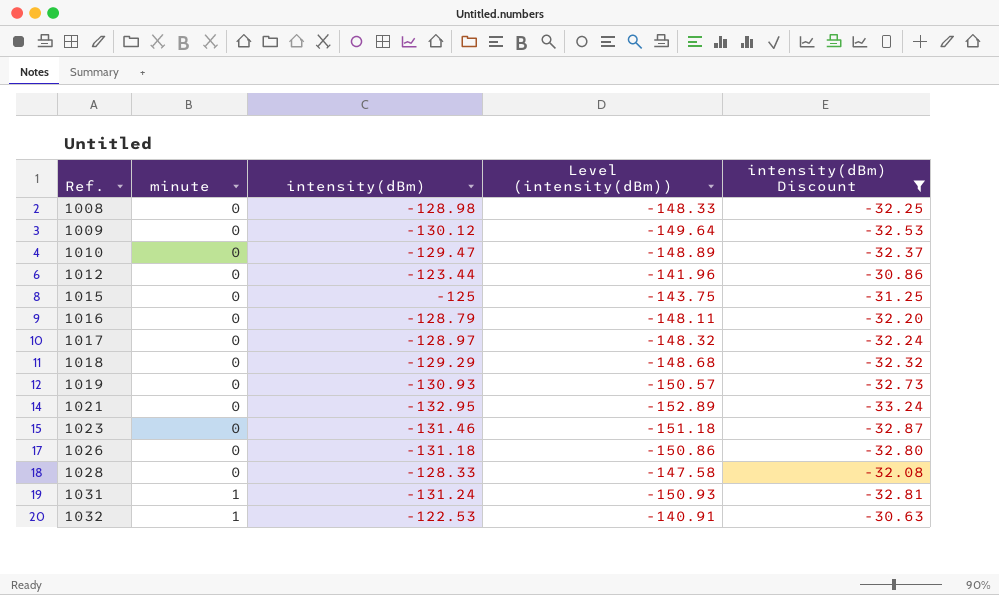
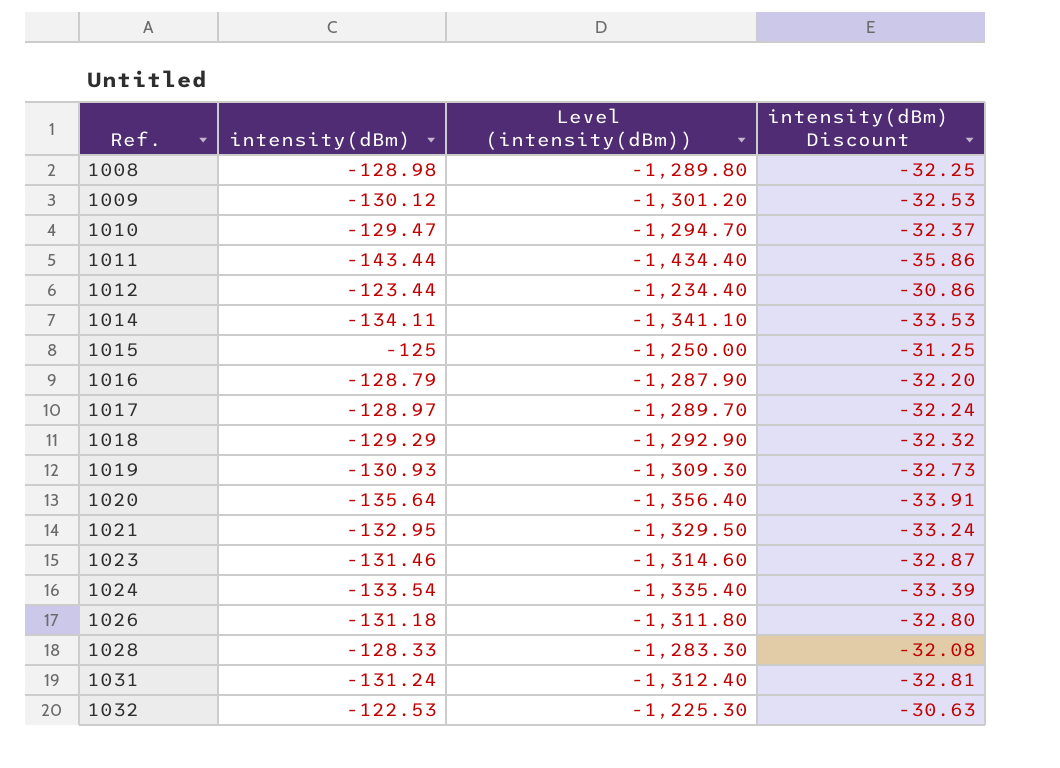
filter: intensity(dBm) Discount >= -33.24 -> none
column minute | position: 2 -> none
column Level (intensity(dBm)) | formula: [intensity(dBm)] * 1.15 -> [intensity(dBm)] * 10

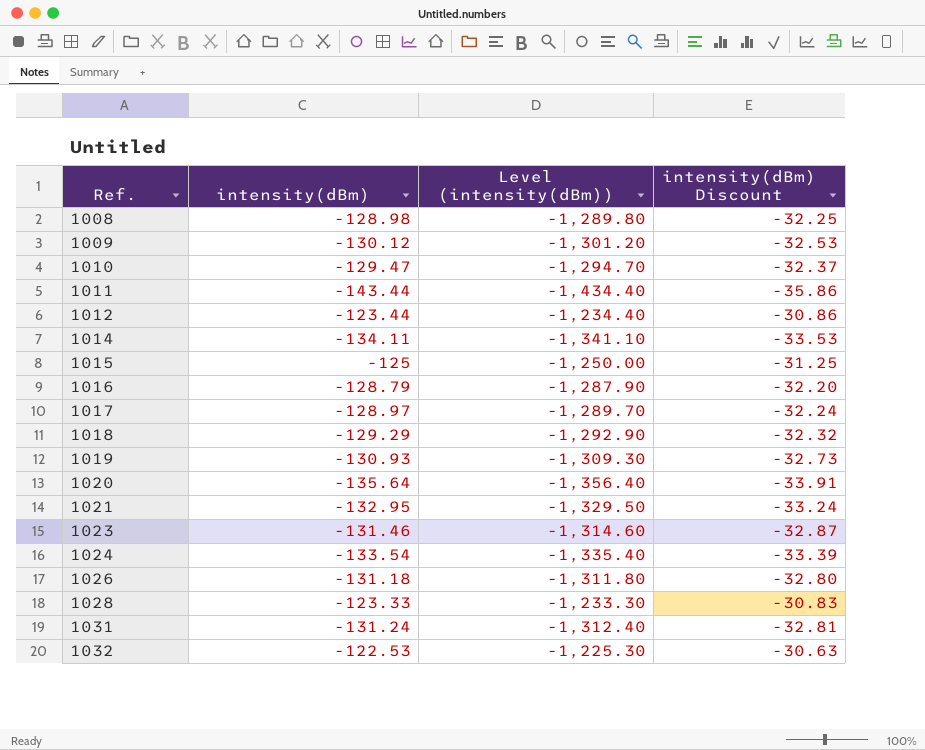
1028 | intensity(dBm): -128.33 -> -123.33
1028 | Level (intensity(dBm)): -1,283.30 -> -1,233.30
1028 | intensity(dBm) Discount: -32.08 -> -30.83

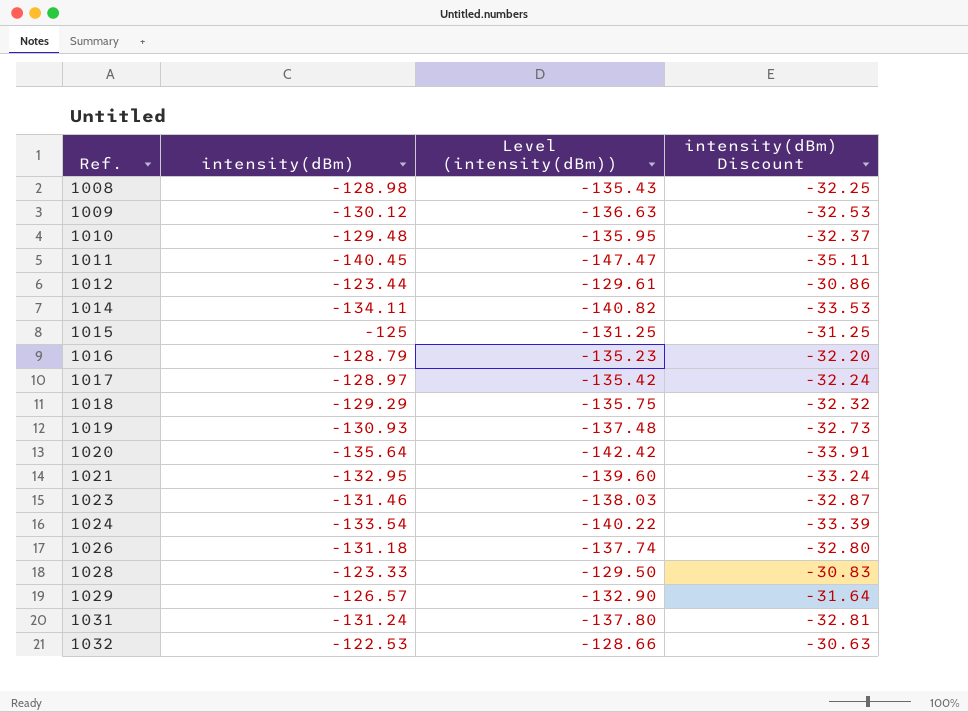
column Level (intensity(dBm)) | formula: [intensity(dBm)] * 10 -> [intensity(dBm)] * 1.05
1010 | intensity(dBm): -129.47 -> -129.48
1011 | intensity(dBm): -143.44 -> -140.45
1011 | intensity(dBm) Discount: -35.86 -> -35.11
row 1029: none -> -126.57 | -132.90 | -31.64

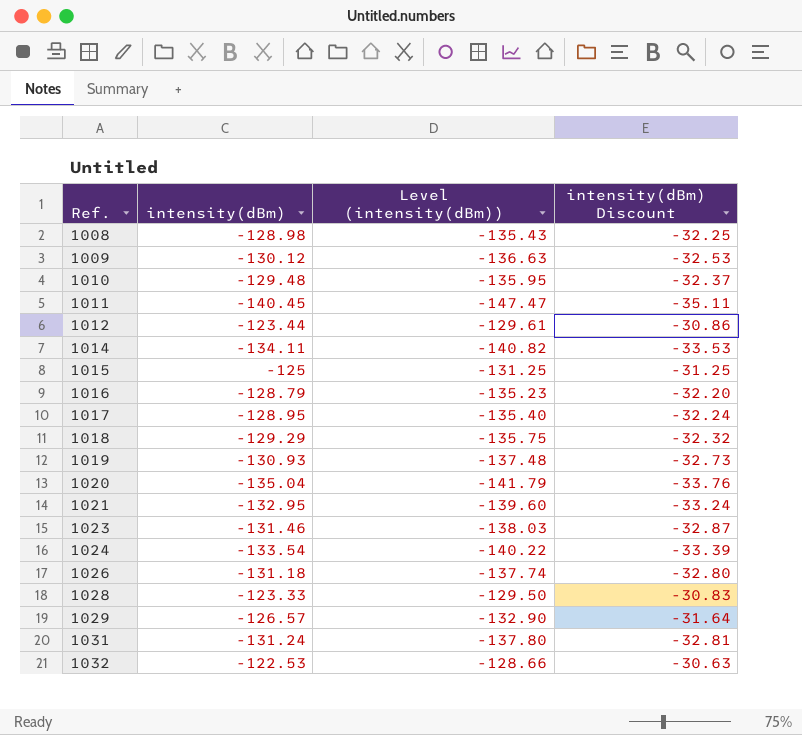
1017 | intensity(dBm): -128.97 -> -128.95
1017 | Level (intensity(dBm)): -135.42 -> -135.40
1020 | intensity(dBm): -135.64 -> -135.04
1020 | Level (intensity(dBm)): -142.42 -> -141.79
1020 | intensity(dBm) Discount: -33.91 -> -33.76

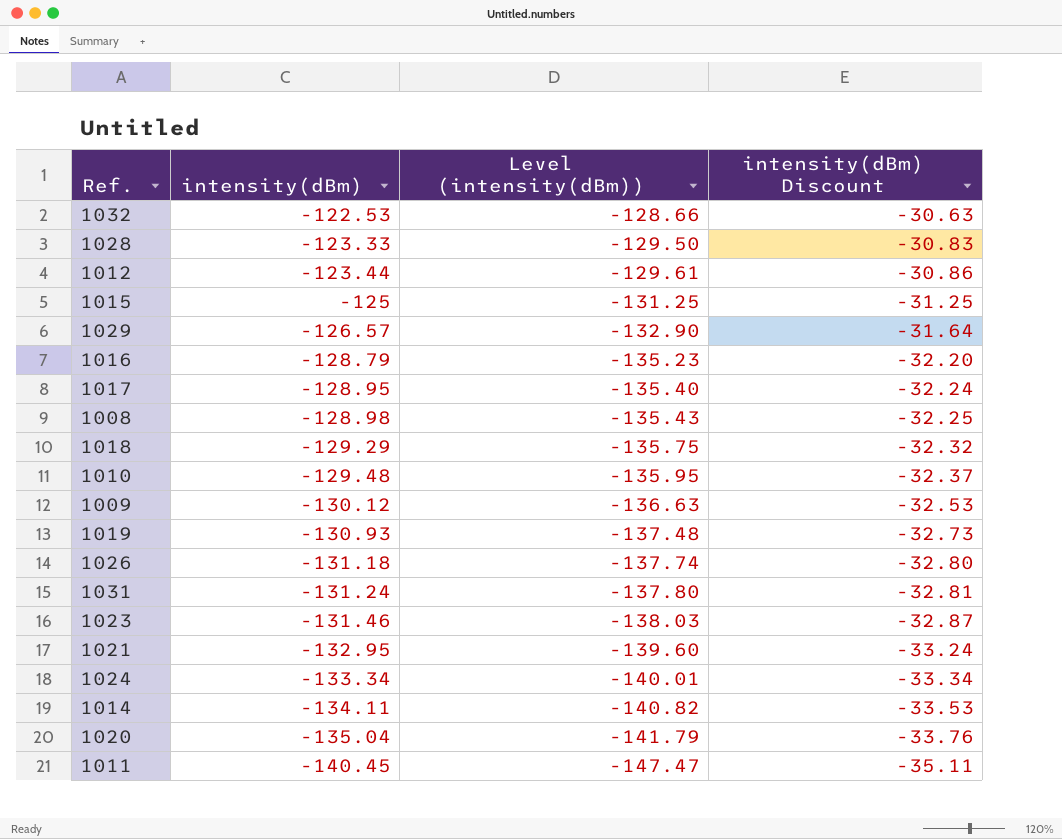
row order: Ref. ascending -> intensity(dBm) descending
1024 | intensity(dBm): -133.54 -> -133.34
1024 | Level (intensity(dBm)): -140.22 -> -140.01
1024 | intensity(dBm) Discount: -33.39 -> -33.34

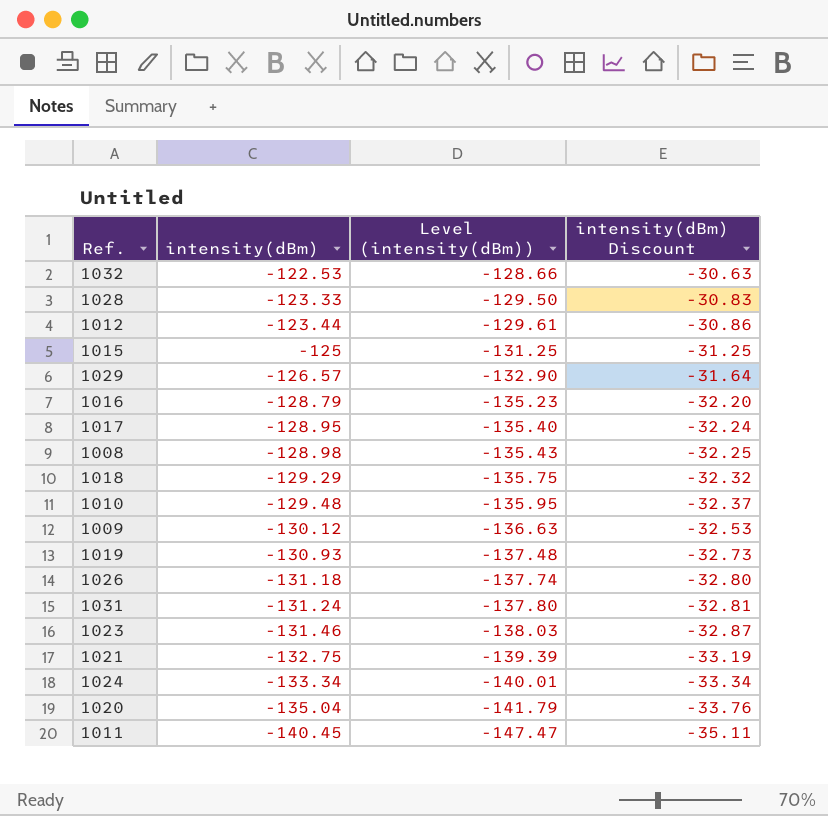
row 1014: -134.11 | -140.82 | -33.53 -> none
1021 | intensity(dBm): -132.95 -> -132.75
1021 | Level (intensity(dBm)): -139.60 -> -139.39
1021 | intensity(dBm) Discount: -33.24 -> -33.19

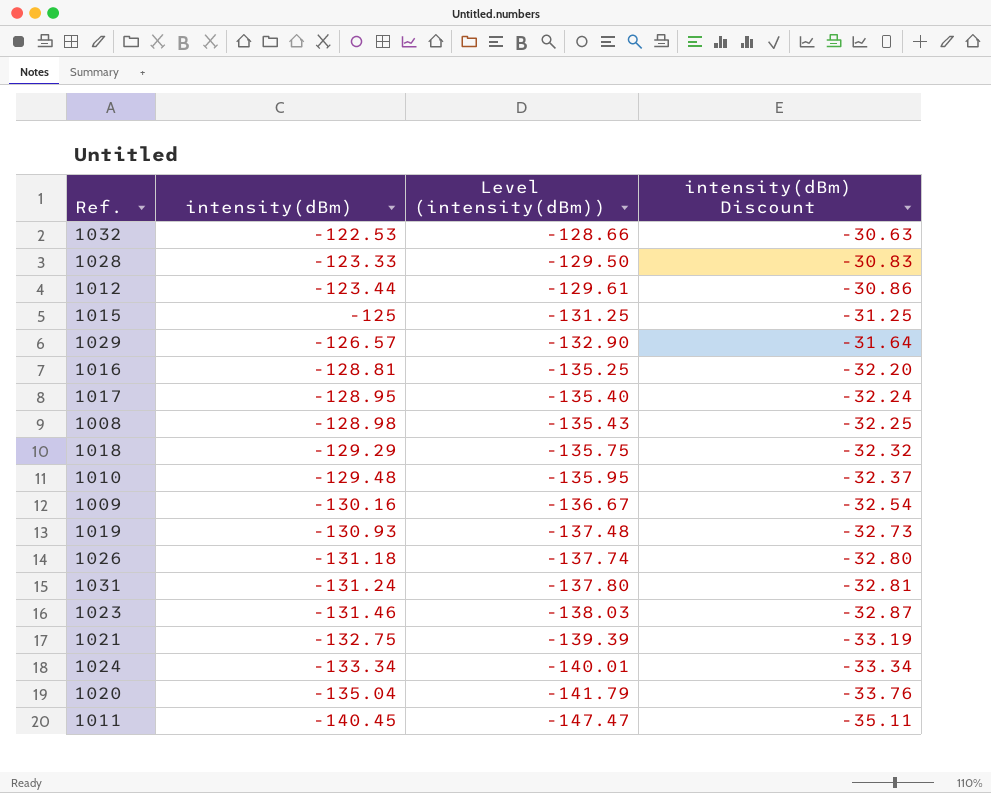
1016 | intensity(dBm): -128.79 -> -128.81
1016 | Level (intensity(dBm)): -135.23 -> -135.25
1009 | intensity(dBm): -130.12 -> -130.16
1009 | Level (intensity(dBm)): -136.63 -> -136.67
1009 | intensity(dBm) Discount: -32.53 -> -32.54

